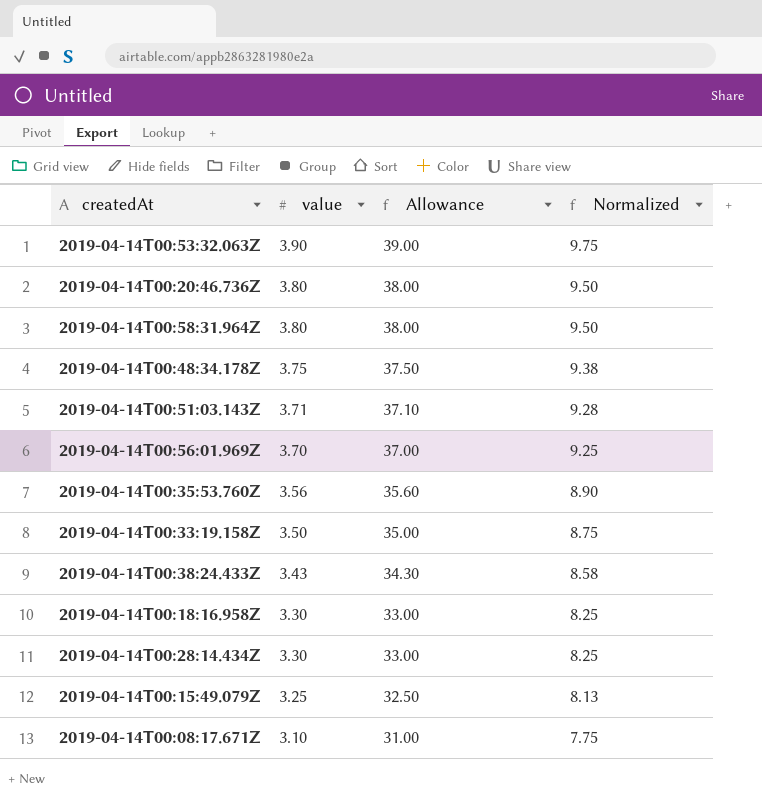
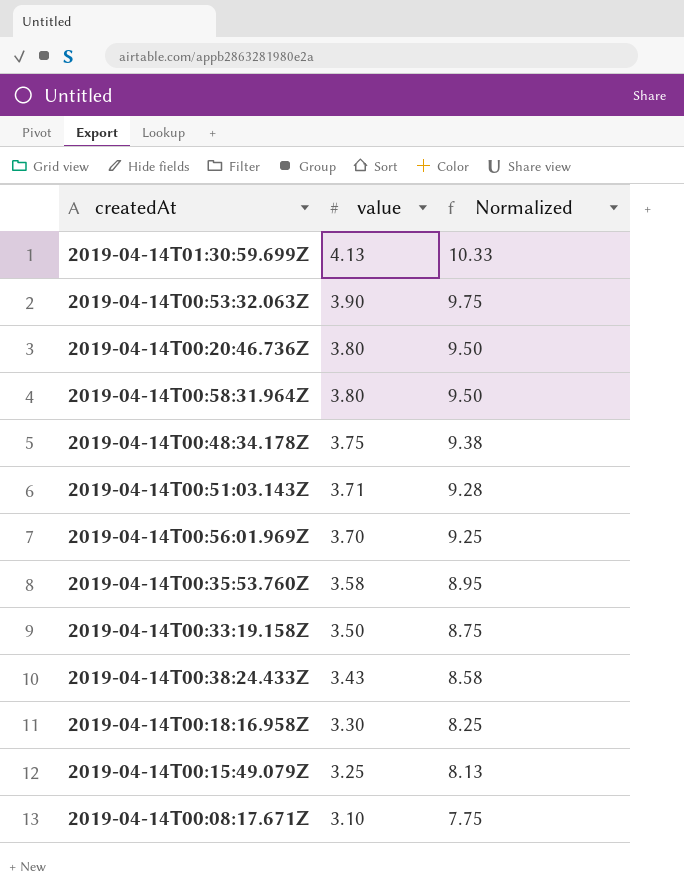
column Allowance | formula: [value] * 10 -> none
row 2019-04-14T00:28:14.434Z: 3.30 | 33.00 | 8.25 -> none
row 2019-04-14T01:30:59.699Z: none -> 4.13 | 10.33
2019-04-14T00:35:53.760Z | value: 3.56 -> 3.58
2019-04-14T00:35:53.760Z | Normalized: 8.90 -> 8.95

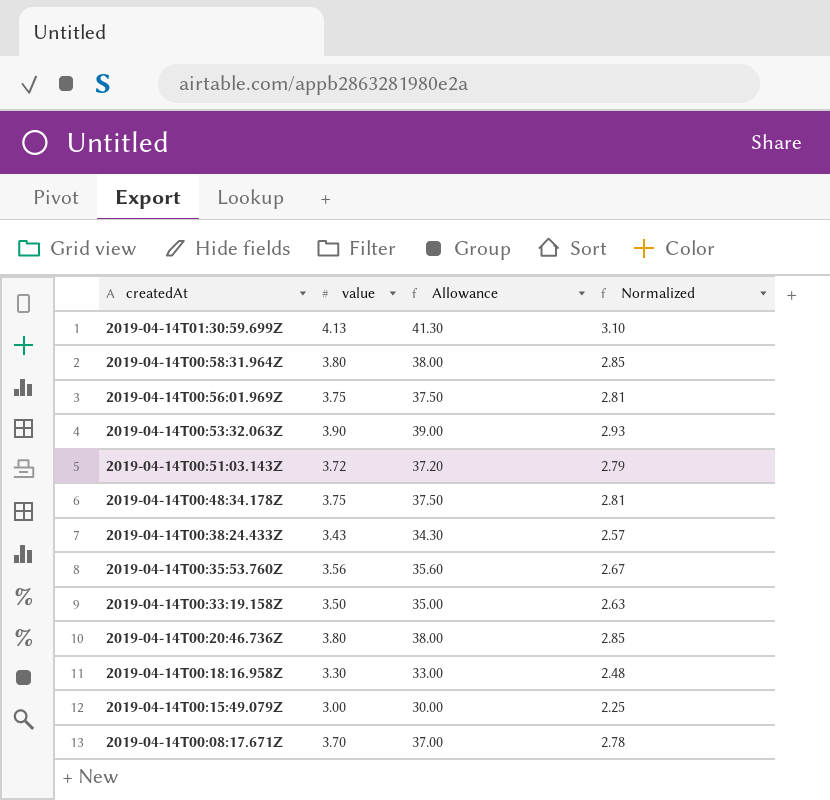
row order: value descending -> createdAt descending
column Allowance | formula: none -> [value] * 10
column Normalized | formula: [value] * 2.5 -> [value] * 0.75
2019-04-14T00:56:01.969Z | value: 3.70 -> 3.75
2019-04-14T00:51:03.143Z | value: 3.71 -> 3.72
2019-04-14T00:35:53.760Z | value: 3.58 -> 3.56
2019-04-14T00:15:49.079Z | value: 3.25 -> 3.00
2019-04-14T00:08:17.671Z | value: 3.10 -> 3.70

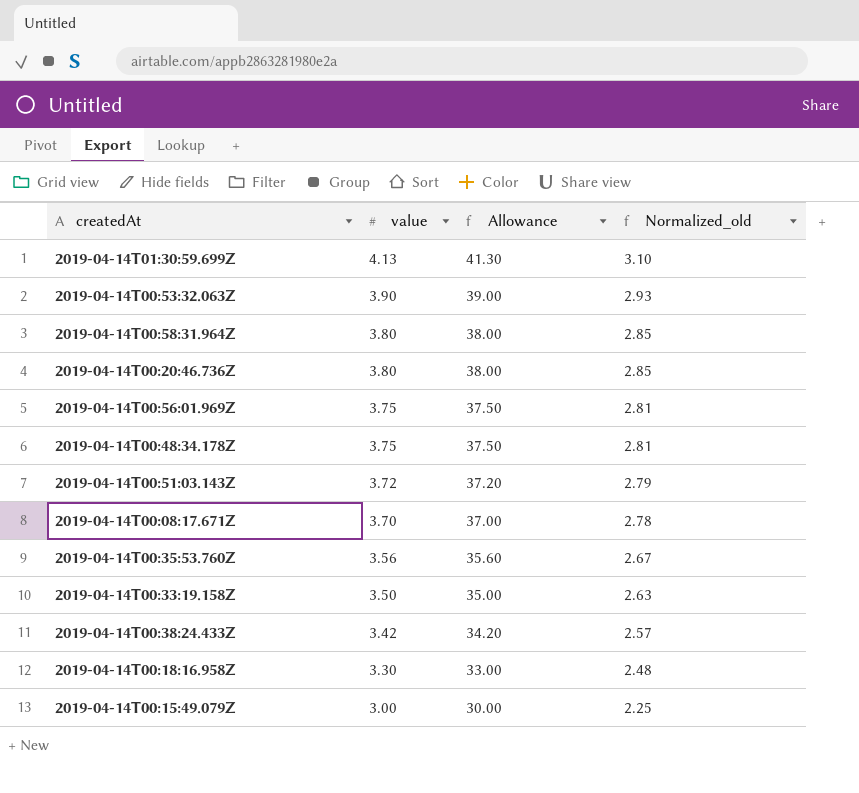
row order: createdAt descending -> value descending
column name: Normalized -> Normalized_old
2019-04-14T00:38:24.433Z | value: 3.43 -> 3.42
2019-04-14T00:38:24.433Z | Allowance: 34.30 -> 34.20

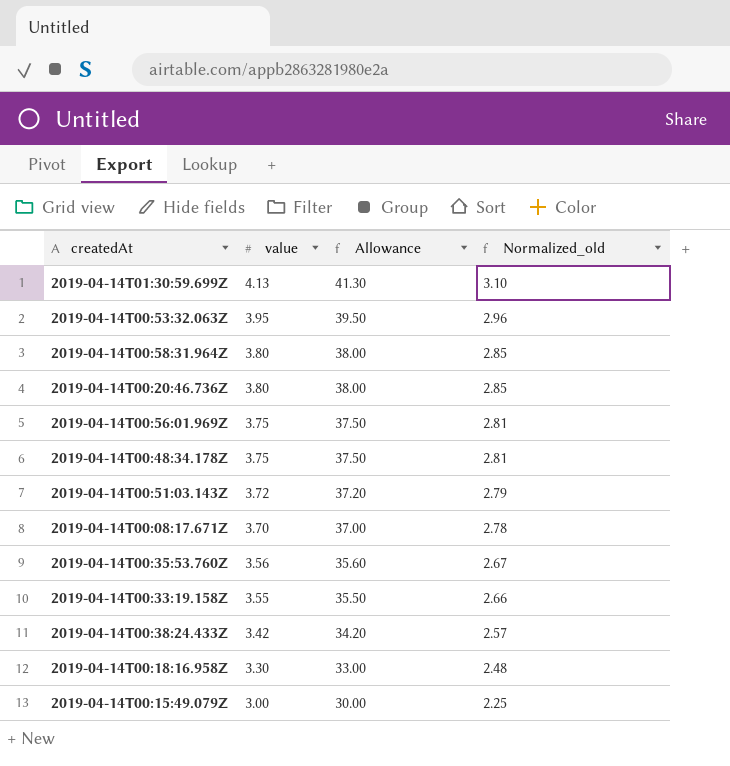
2019-04-14T00:53:32.063Z | value: 3.90 -> 3.95
2019-04-14T00:53:32.063Z | Allowance: 39.00 -> 39.50
2019-04-14T00:53:32.063Z | Normalized_old: 2.93 -> 2.96
2019-04-14T00:33:19.158Z | value: 3.50 -> 3.55
2019-04-14T00:33:19.158Z | Allowance: 35.00 -> 35.50
2019-04-14T00:33:19.158Z | Normalized_old: 2.63 -> 2.66

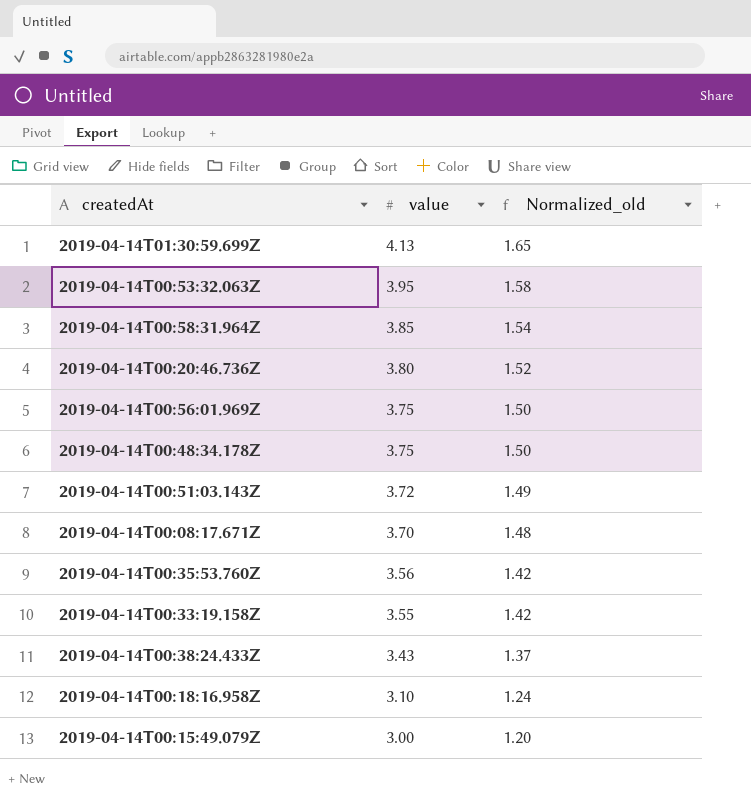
column Allowance | formula: [value] * 10 -> none
column Normalized_old | formula: [value] * 0.75 -> [value] * 0.4
2019-04-14T00:58:31.964Z | value: 3.80 -> 3.85
2019-04-14T00:38:24.433Z | value: 3.42 -> 3.43
2019-04-14T00:18:16.958Z | value: 3.30 -> 3.10

